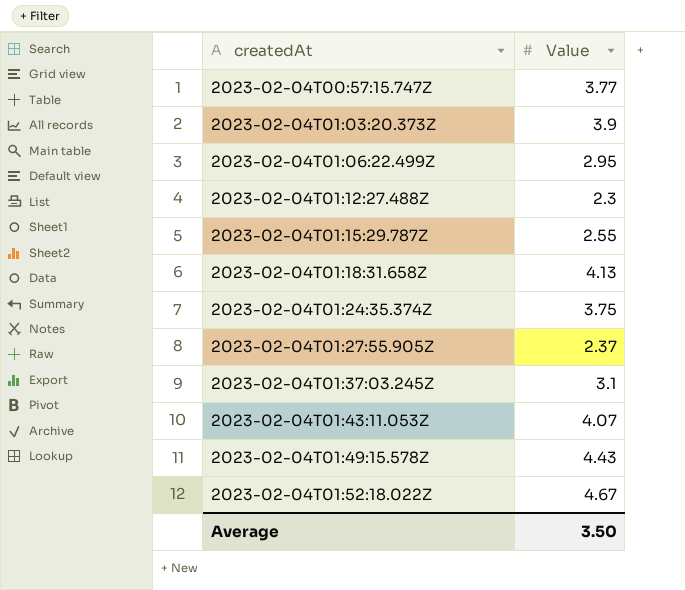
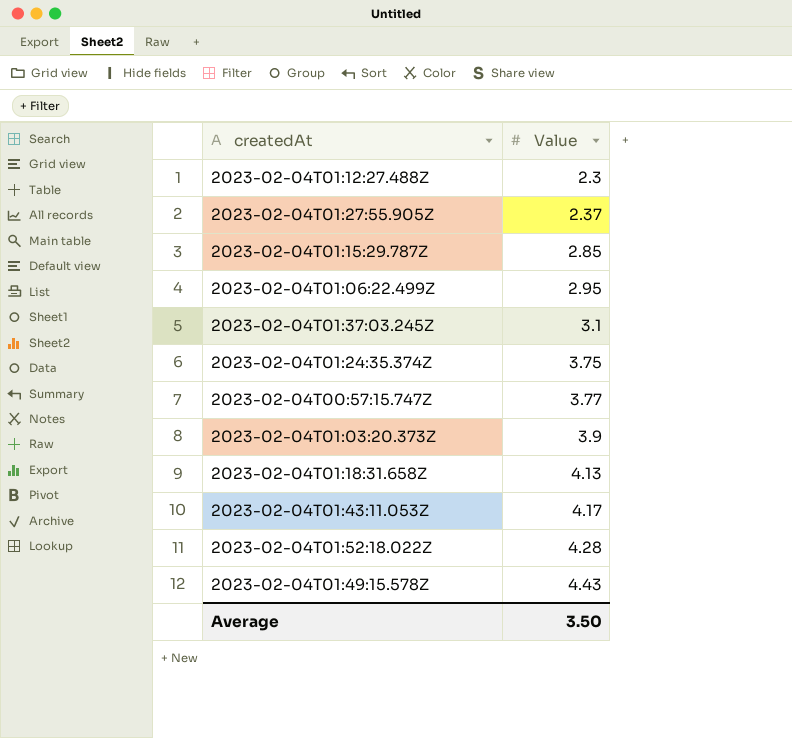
row order: createdAt ascending -> Value ascending
2023-02-04T01:15:29.787Z | Value: 2.55 -> 2.85
2023-02-04T01:43:11.053Z | Value: 4.07 -> 4.17
2023-02-04T01:52:18.022Z | Value: 4.67 -> 4.28

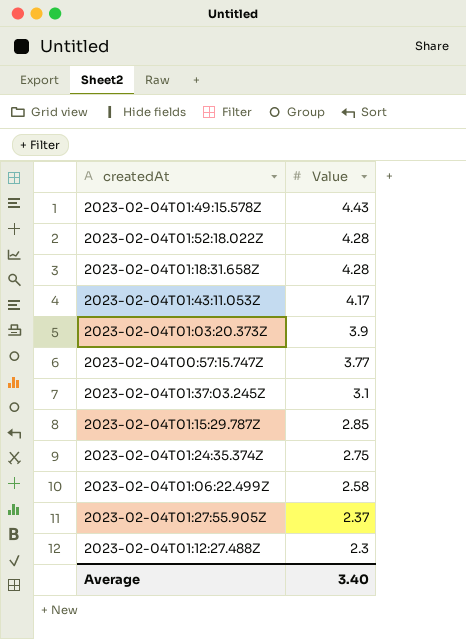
row order: Value ascending -> Value descending
2023-02-04T01:18:31.658Z | Value: 4.13 -> 4.28
2023-02-04T01:24:35.374Z | Value: 3.75 -> 2.75
2023-02-04T01:06:22.499Z | Value: 2.95 -> 2.58
Average | Value: 3.50 -> 3.40

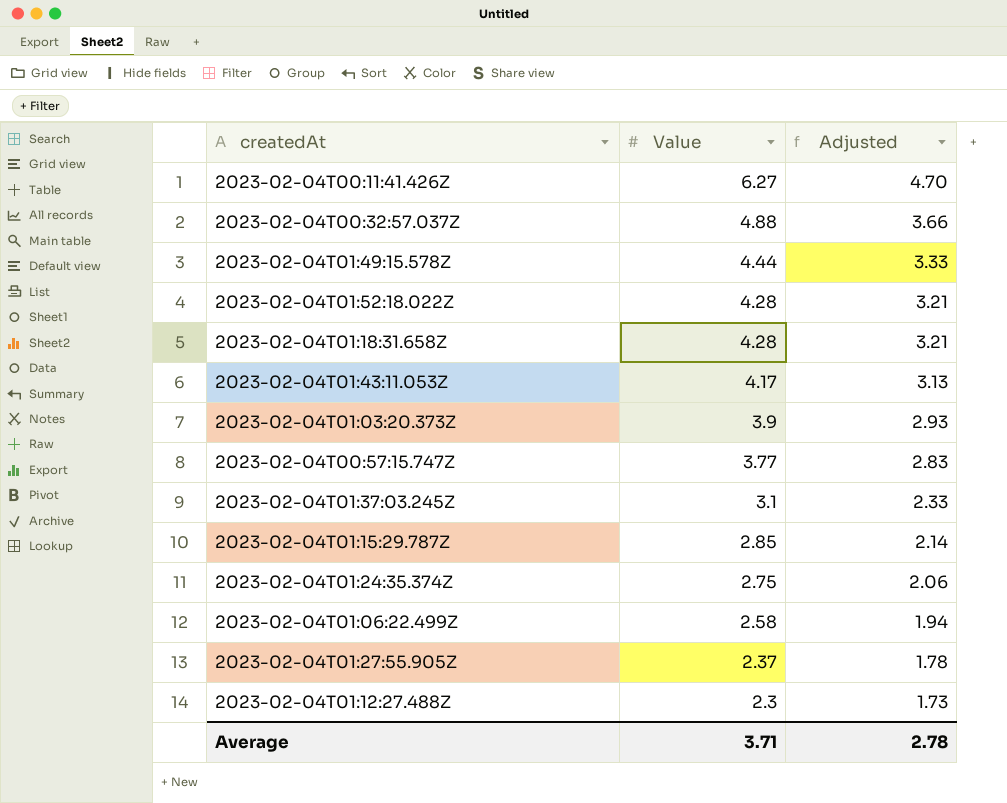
column Adjusted | formula: none -> [Value] * 0.75
row 2023-02-04T00:11:41.426Z: none -> 6.27 | 4.70
row 2023-02-04T00:32:57.037Z: none -> 4.88 | 3.66
2023-02-04T01:49:15.578Z | Value: 4.43 -> 4.44
Average | Value: 3.40 -> 3.71

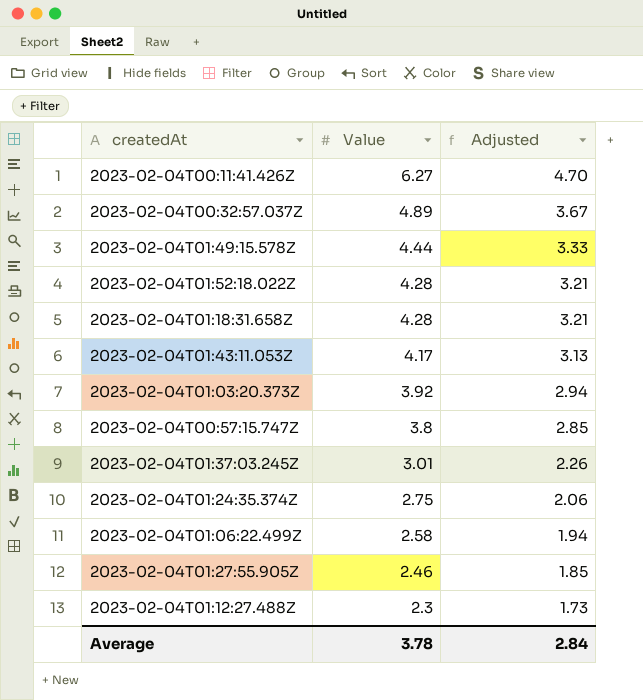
row 2023-02-04T01:15:29.787Z: 2.85 | 2.14 -> none
2023-02-04T00:32:57.037Z | Value: 4.88 -> 4.89
2023-02-04T00:32:57.037Z | Adjusted: 3.66 -> 3.67
2023-02-04T01:03:20.373Z | Value: 3.9 -> 3.92
2023-02-04T01:03:20.373Z | Adjusted: 2.93 -> 2.94
2023-02-04T00:57:15.747Z | Value: 3.77 -> 3.8
2023-02-04T00:57:15.747Z | Adjusted: 2.83 -> 2.85
2023-02-04T01:37:03.245Z | Value: 3.1 -> 3.01
2023-02-04T01:37:03.245Z | Adjusted: 2.33 -> 2.26
2023-02-04T01:27:55.905Z | Value: 2.37 -> 2.46
2023-02-04T01:27:55.905Z | Adjusted: 1.78 -> 1.85
Average | Value: 3.71 -> 3.78
Average | Adjusted: 2.78 -> 2.84

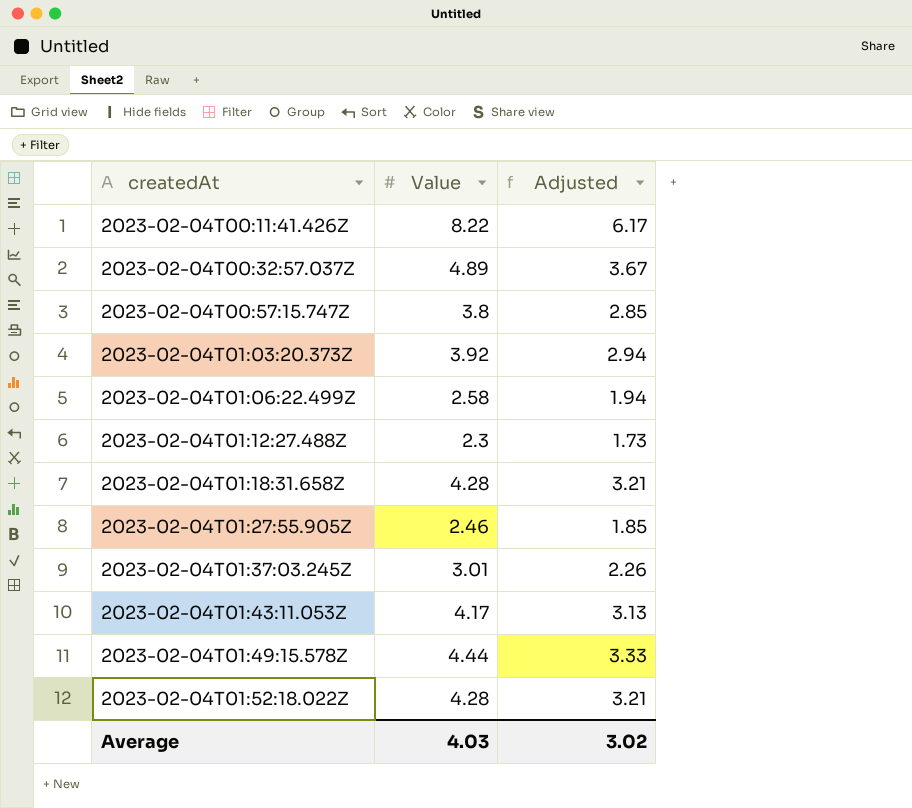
row order: Value descending -> createdAt ascending
row 2023-02-04T01:24:35.374Z: 2.75 | 2.06 -> none
2023-02-04T00:11:41.426Z | Value: 6.27 -> 8.22
2023-02-04T00:11:41.426Z | Adjusted: 4.70 -> 6.17
Average | Value: 3.78 -> 4.03
Average | Adjusted: 2.84 -> 3.02

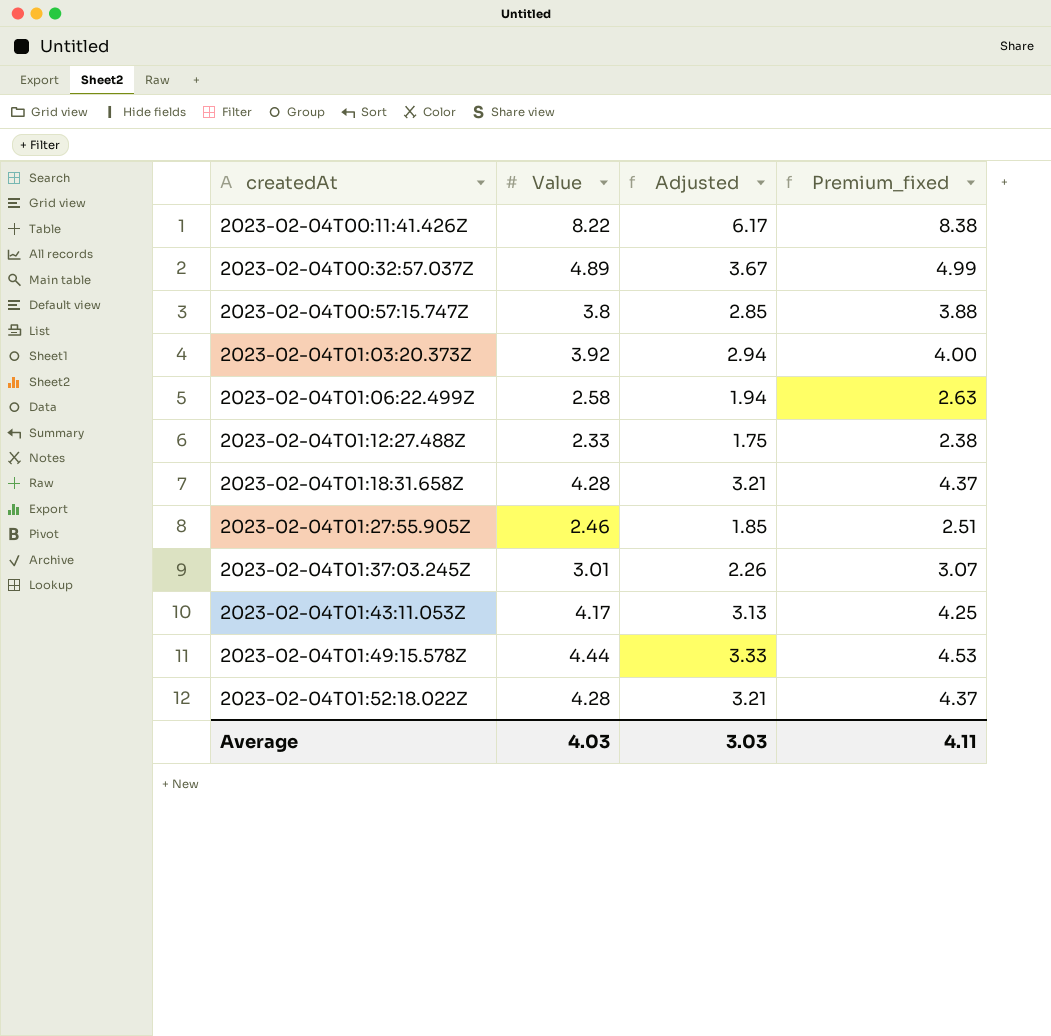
column Premium_fixed | formula: none -> [Value] * 1.02
2023-02-04T01:12:27.488Z | Value: 2.3 -> 2.33
2023-02-04T01:12:27.488Z | Adjusted: 1.73 -> 1.75
Average | Adjusted: 3.02 -> 3.03

